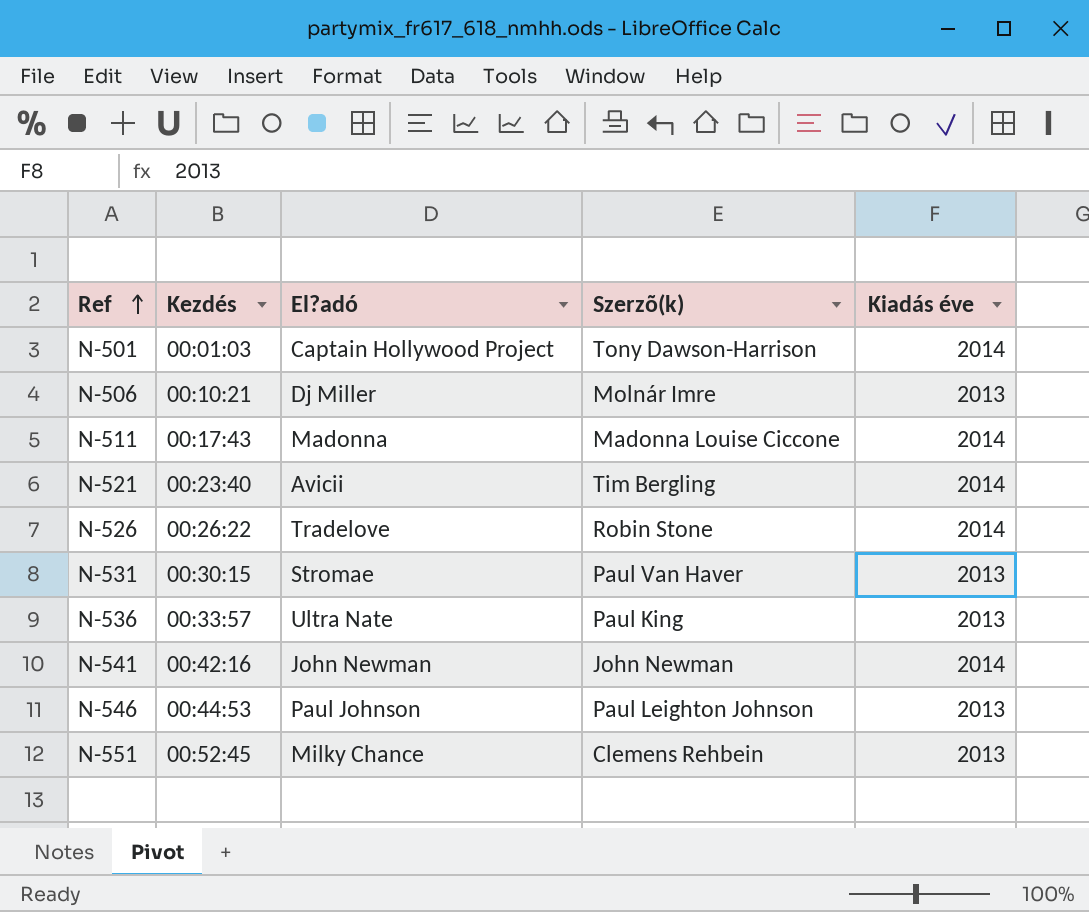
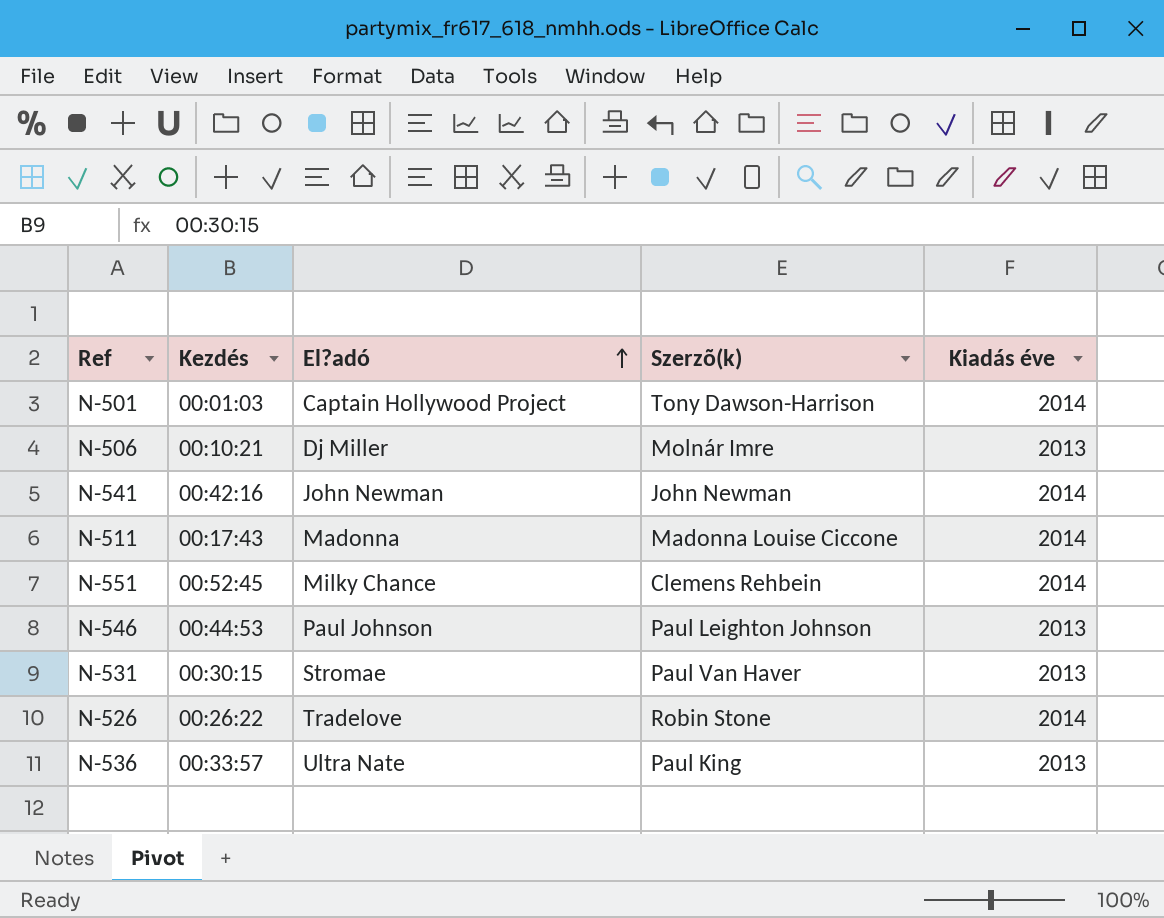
row order: Ref ascending -> El?adó ascending
row N-521: 00:23:40 | Avicii | Tim Bergling | 2014 -> none
N-551 | Kiadás éve: 2013 -> 2014

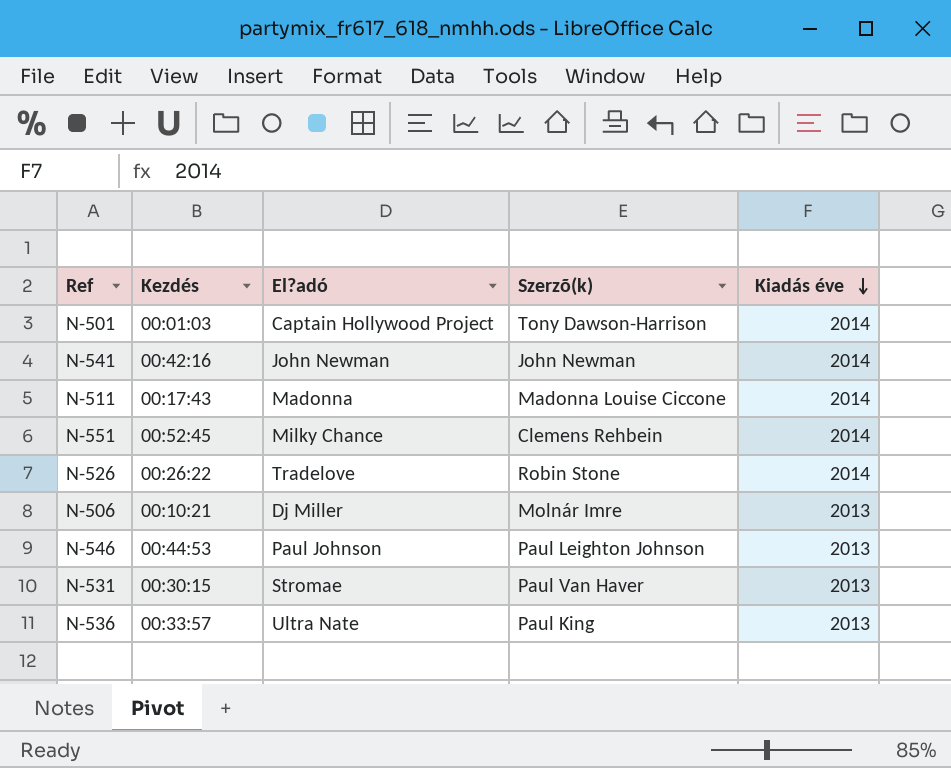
row order: El?adó ascending -> Kiadás éve descending

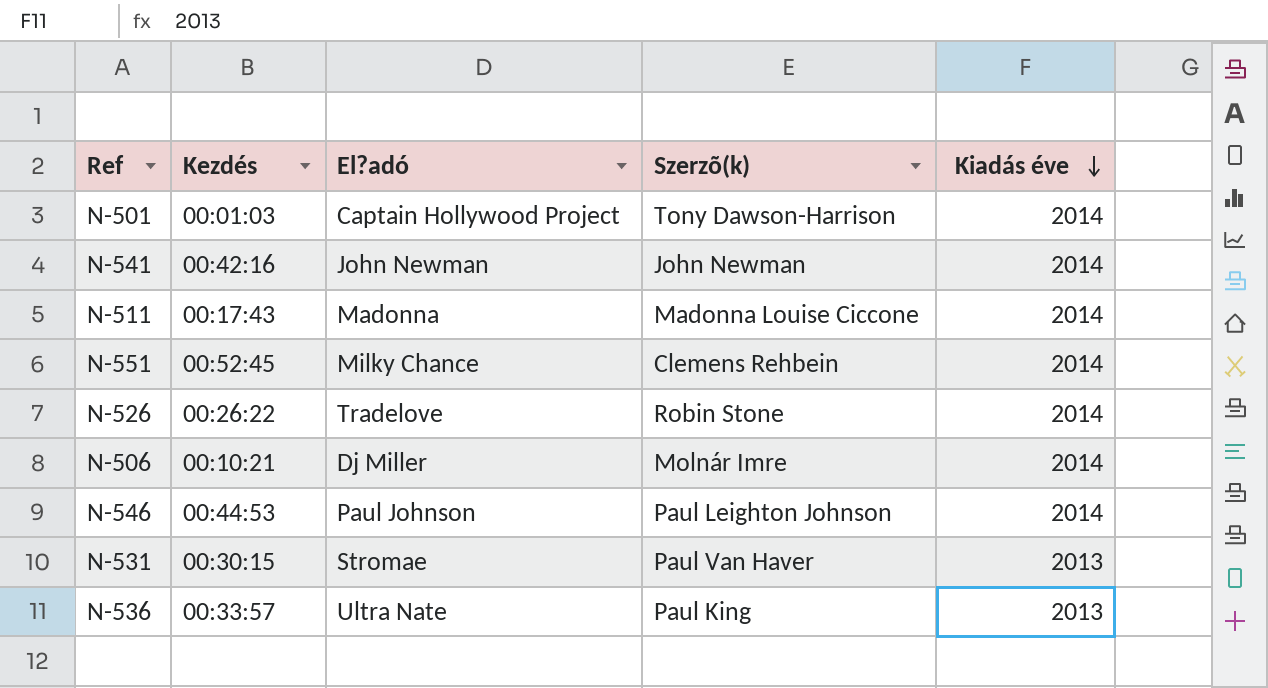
N-506 | Kiadás éve: 2013 -> 2014
N-546 | Kiadás éve: 2013 -> 2014

